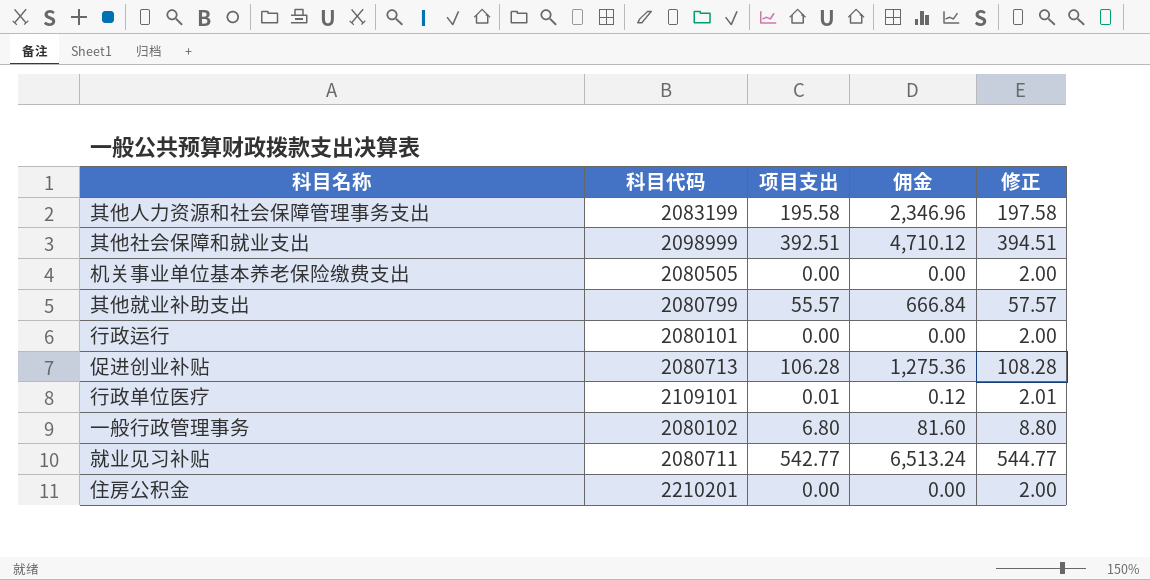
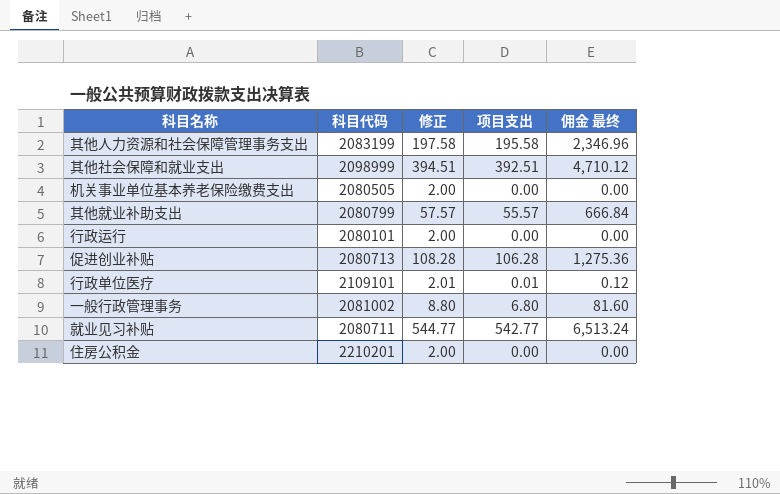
column 修正 | position: 5 -> 3
column name: 佣金 -> 佣金 最终
一般行政管理事务 | 科目代码: 2080102 -> 2081002

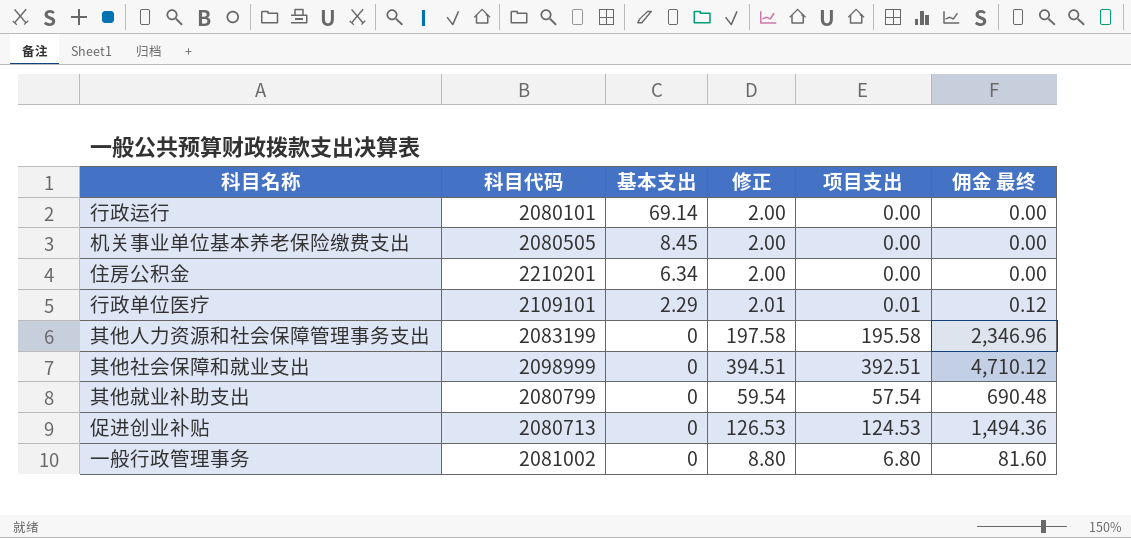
row order: none -> 基本支出 descending
column 基本支出 | position: none -> 3
row 就业见习补贴: 2080711 | 544.77 | 542.77 | 6,513.24 -> none
其他就业补助支出 | 修正: 57.57 -> 59.54
其他就业补助支出 | 项目支出: 55.57 -> 57.54
其他就业补助支出 | 佣金 最终: 666.84 -> 690.48
促进创业补贴 | 修正: 108.28 -> 126.53
促进创业补贴 | 项目支出: 106.28 -> 124.53
促进创业补贴 | 佣金 最终: 1,275.36 -> 1,494.36

